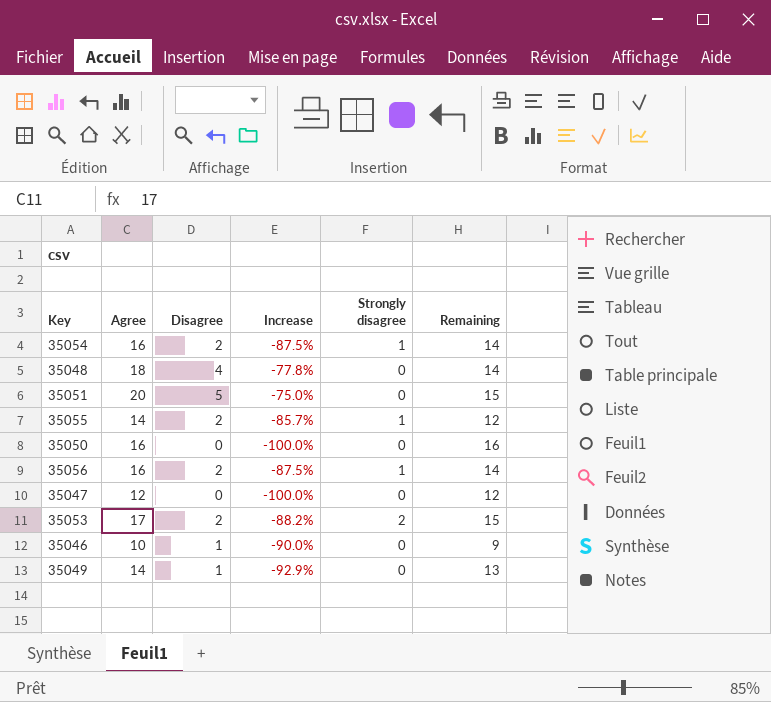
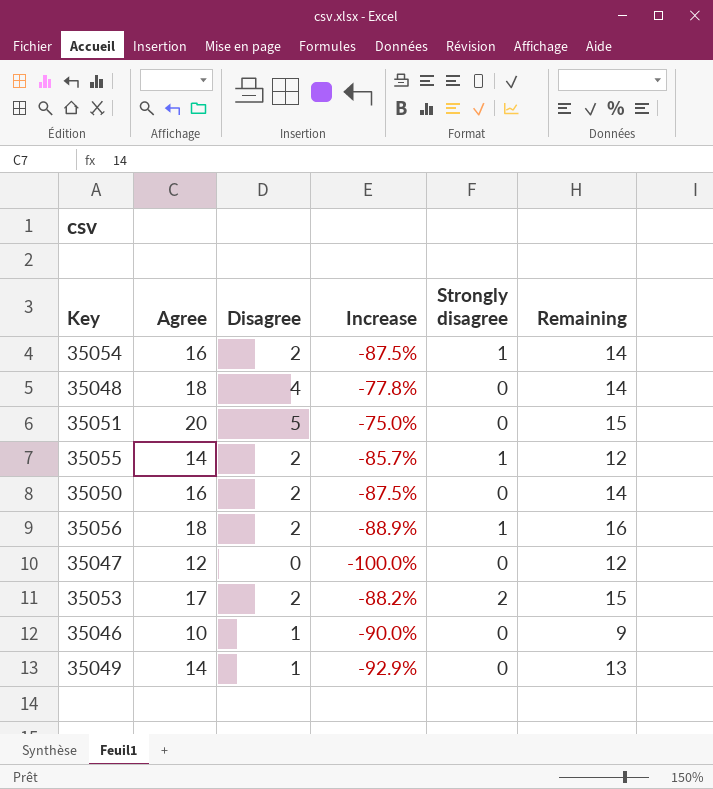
35050 | Disagree: 0 -> 2
35050 | Increase: -100.0% -> -87.5%
35050 | Remaining: 16 -> 14
35056 | Agree: 16 -> 18
35056 | Increase: -87.5% -> -88.9%
35056 | Remaining: 14 -> 16

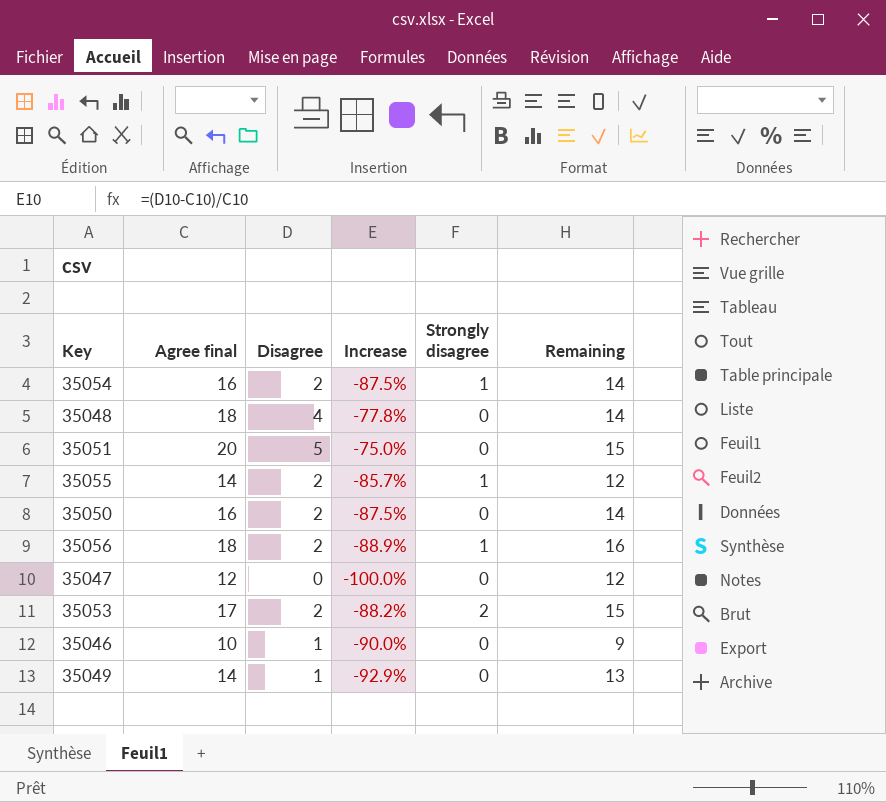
column name: Agree -> Agree final

